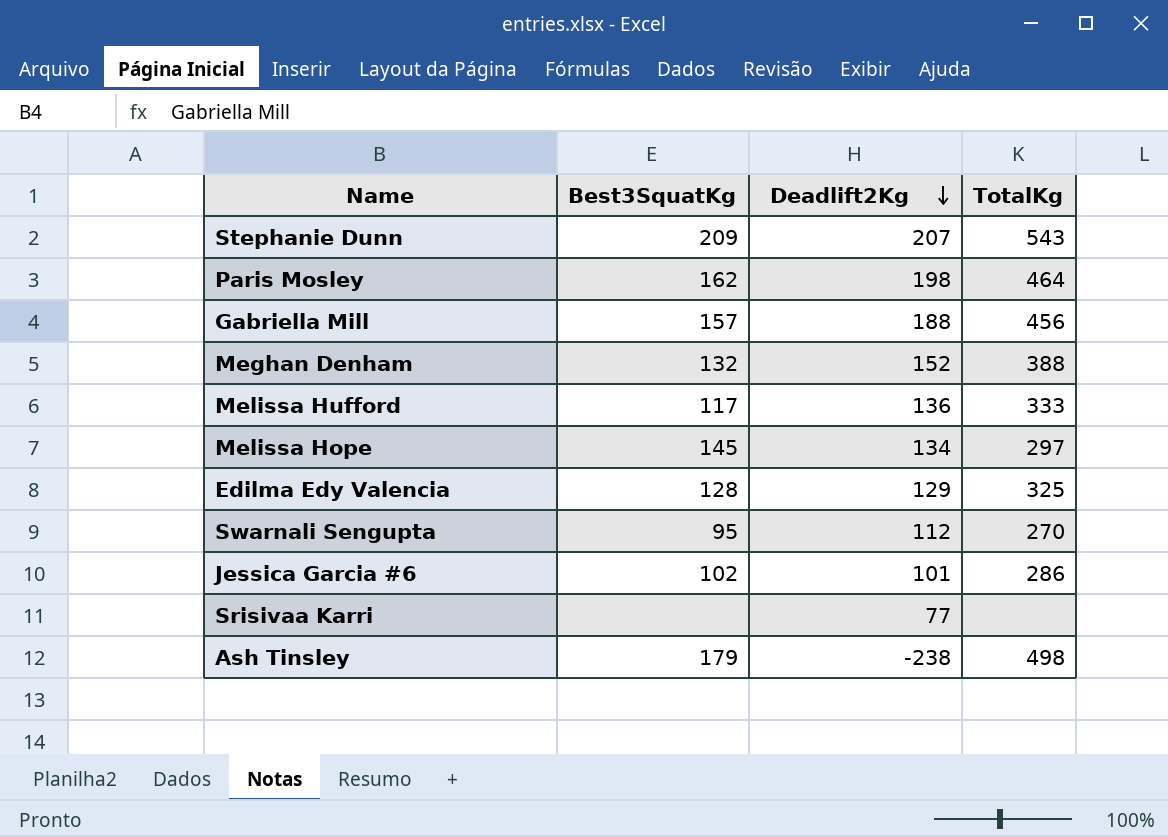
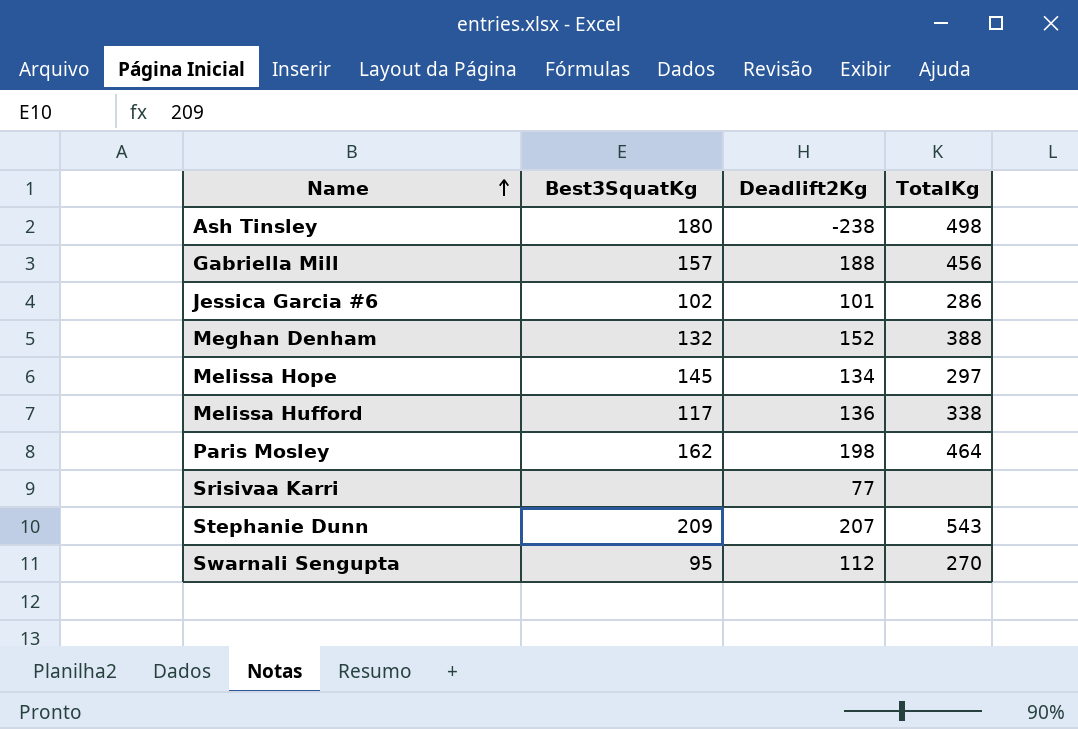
row order: Deadlift2Kg descending -> Name ascending
row Edilma Edy Valencia: 128 | 129 | 325 -> none
Ash Tinsley | Best3SquatKg: 179 -> 180
Melissa Hufford | TotalKg: 333 -> 338

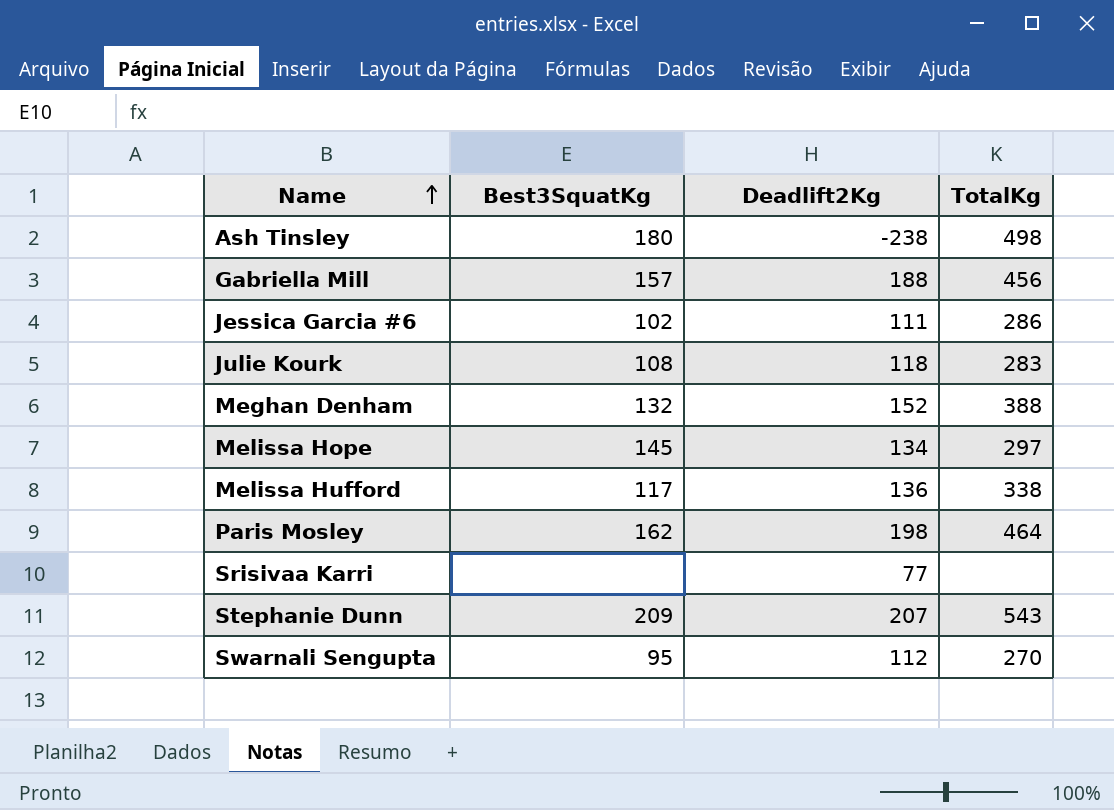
Jessica Garcia #6 | Deadlift2Kg: 101 -> 111
row Julie Kourk: none -> 108 | 118 | 283

